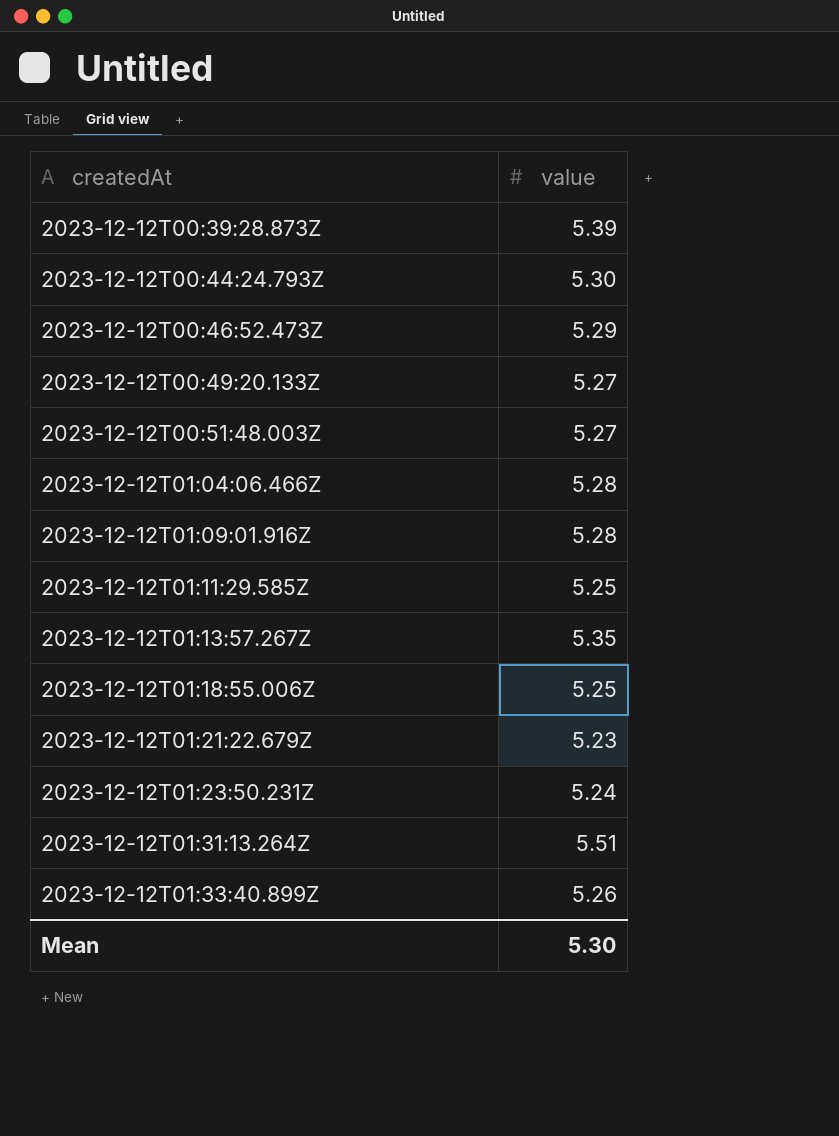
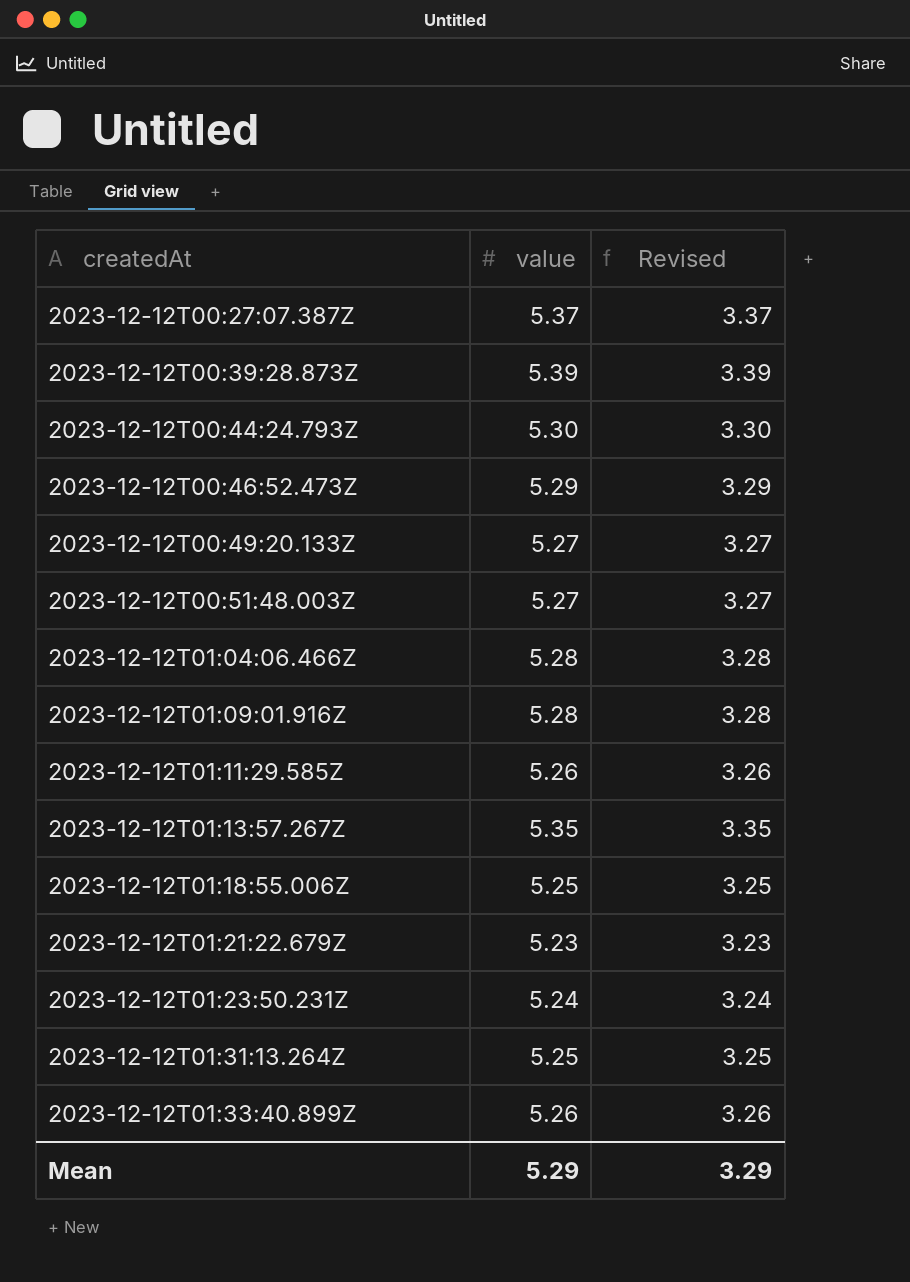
column Revised | formula: none -> [value] - 2
row 2023-12-12T00:27:07.387Z: none -> 5.37 | 3.37
2023-12-12T01:11:29.585Z | value: 5.25 -> 5.26
2023-12-12T01:31:13.264Z | value: 5.51 -> 5.25
Mean | value: 5.30 -> 5.29

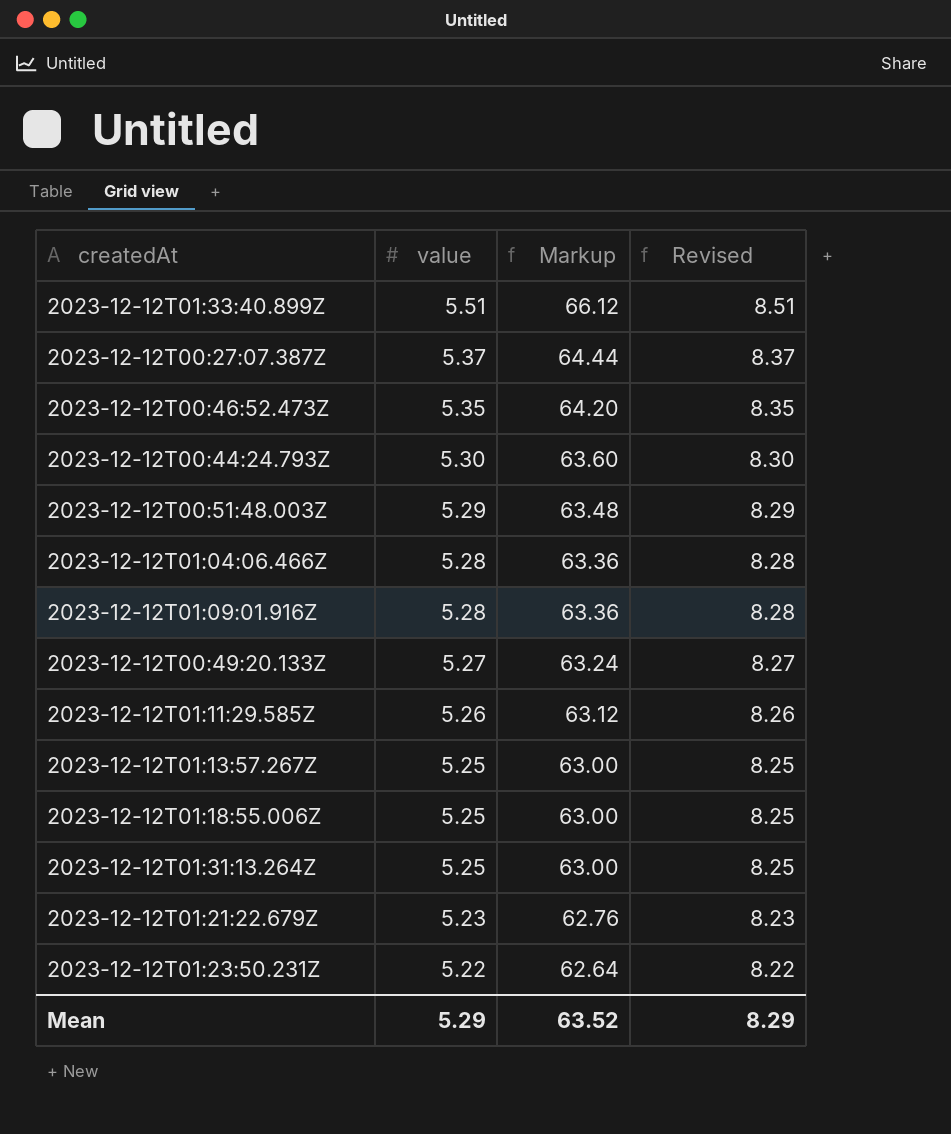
row order: createdAt ascending -> value descending
column Markup | formula: none -> [value] * 12
column Revised | formula: [value] - 2 -> [value] + 3
row 2023-12-12T00:39:28.873Z: 5.39 | 3.39 -> none
2023-12-12T01:33:40.899Z | value: 5.26 -> 5.51
2023-12-12T00:46:52.473Z | value: 5.29 -> 5.35
2023-12-12T00:51:48.003Z | value: 5.27 -> 5.29
2023-12-12T01:13:57.267Z | value: 5.35 -> 5.25
2023-12-12T01:23:50.231Z | value: 5.24 -> 5.22
Mean | Revised: 3.29 -> 8.29

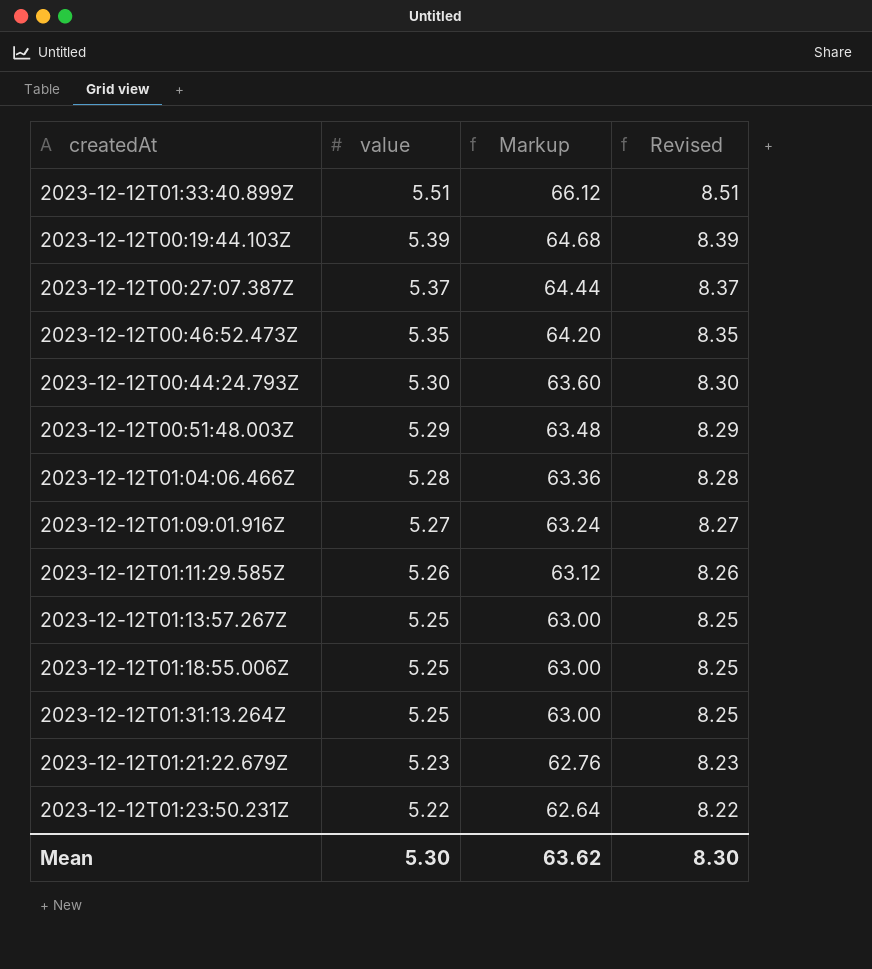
row 2023-12-12T00:49:20.133Z: 5.27 | 63.24 | 8.27 -> none
row 2023-12-12T00:19:44.103Z: none -> 5.39 | 64.68 | 8.39
2023-12-12T01:09:01.916Z | value: 5.28 -> 5.27
2023-12-12T01:09:01.916Z | Markup: 63.36 -> 63.24
2023-12-12T01:09:01.916Z | Revised: 8.28 -> 8.27
Mean | value: 5.29 -> 5.30
Mean | Markup: 63.52 -> 63.62
Mean | Revised: 8.29 -> 8.30

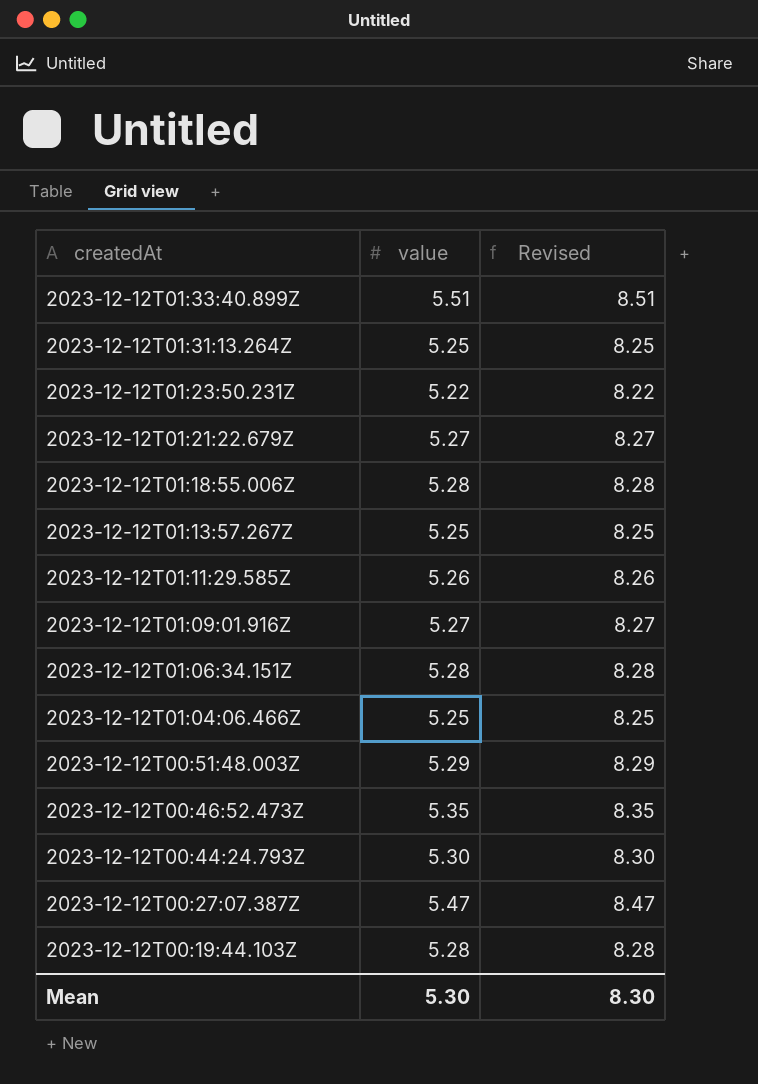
row order: value descending -> createdAt descending
column Markup | formula: [value] * 12 -> none
2023-12-12T01:21:22.679Z | value: 5.23 -> 5.27
2023-12-12T01:21:22.679Z | Revised: 8.23 -> 8.27
2023-12-12T01:18:55.006Z | value: 5.25 -> 5.28
2023-12-12T01:18:55.006Z | Revised: 8.25 -> 8.28
row 2023-12-12T01:06:34.151Z: none -> 5.28 | 8.28
2023-12-12T01:04:06.466Z | value: 5.28 -> 5.25
2023-12-12T01:04:06.466Z | Revised: 8.28 -> 8.25
2023-12-12T00:27:07.387Z | value: 5.37 -> 5.47
2023-12-12T00:27:07.387Z | Revised: 8.37 -> 8.47
2023-12-12T00:19:44.103Z | value: 5.39 -> 5.28
2023-12-12T00:19:44.103Z | Revised: 8.39 -> 8.28

